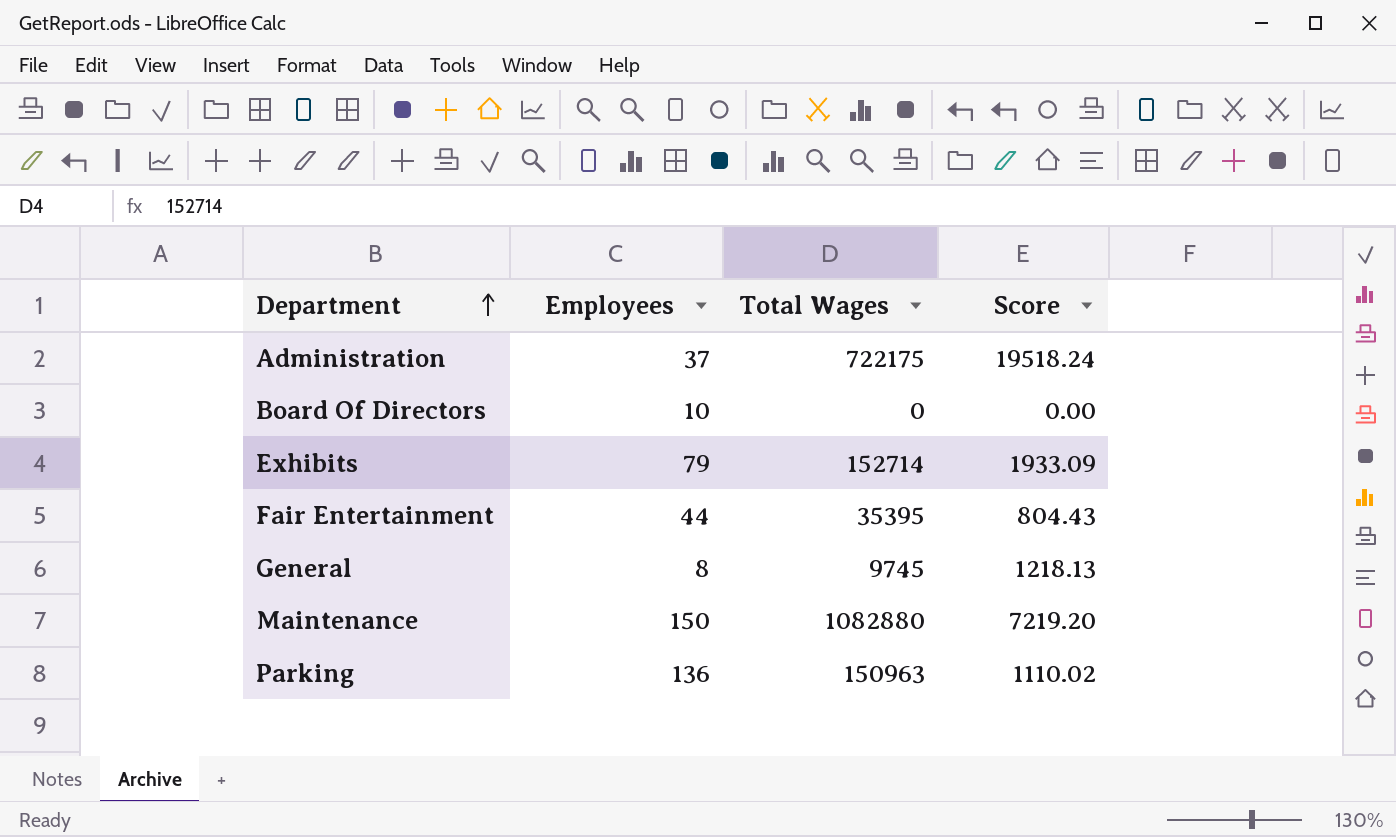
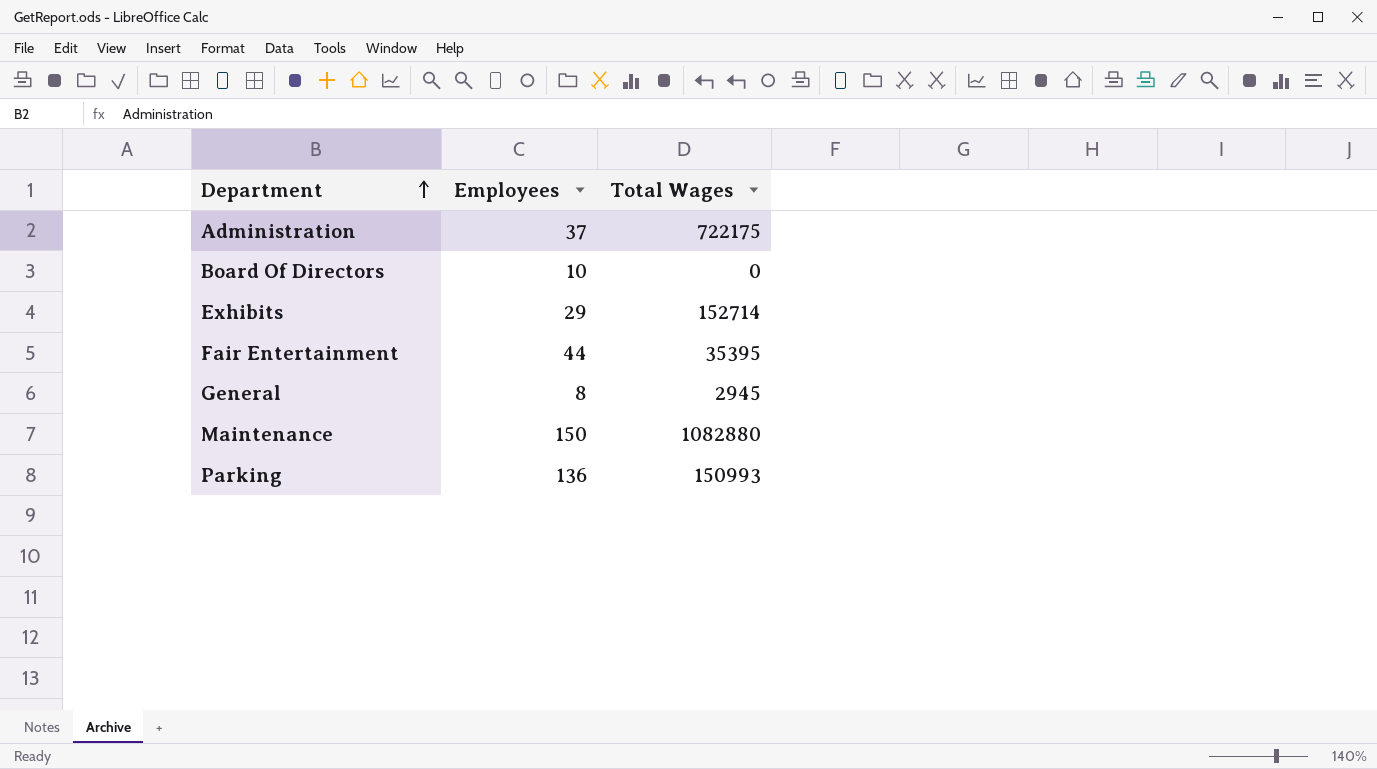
column Score | formula: [Total Wages] / [Employees] -> none
Exhibits | Employees: 79 -> 29
General | Total Wages: 9745 -> 2945
Parking | Total Wages: 150963 -> 150993

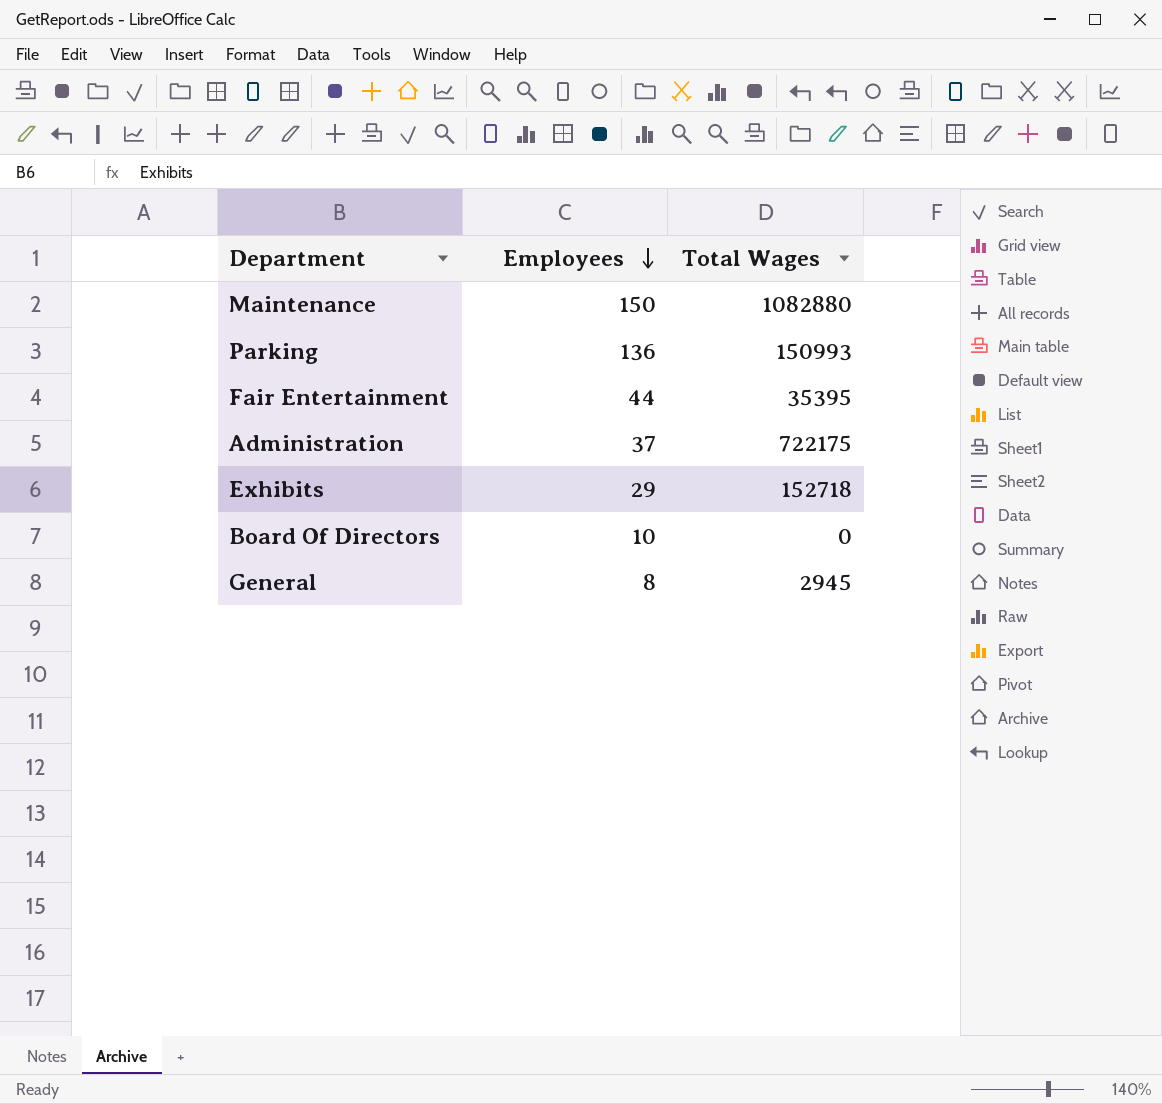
row order: Department ascending -> Employees descending
Exhibits | Total Wages: 152714 -> 152718

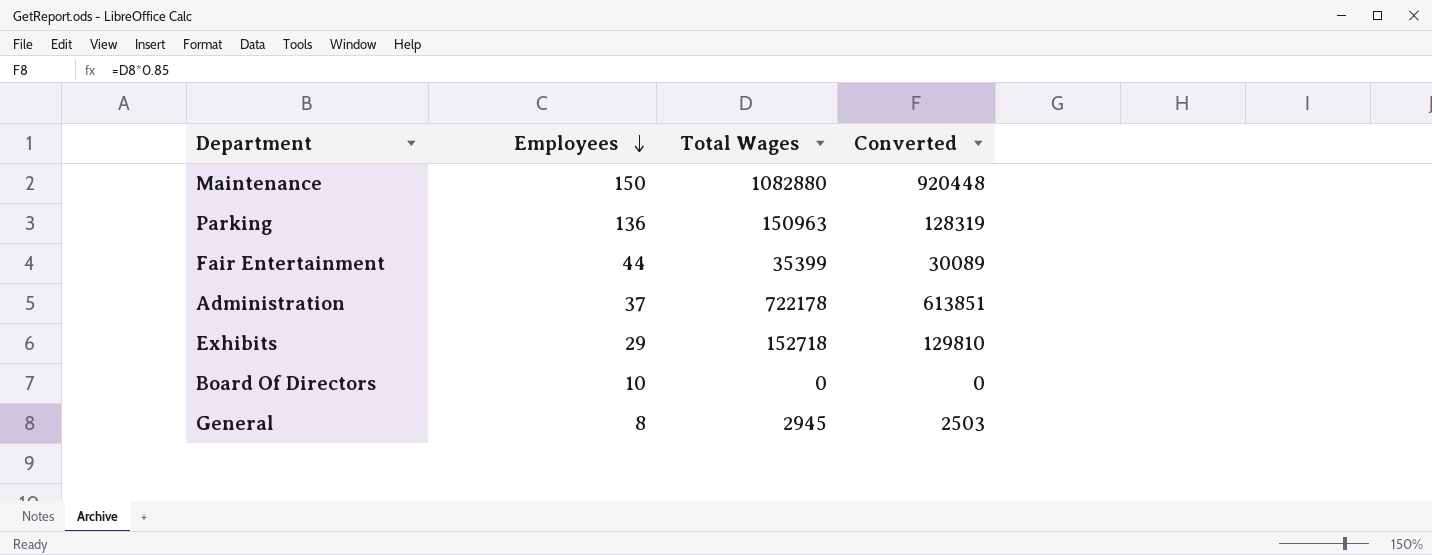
column Converted | formula: none -> [Total Wages] * 0.85
Parking | Total Wages: 150993 -> 150963
Fair Entertainment | Total Wages: 35395 -> 35399
Administration | Total Wages: 722175 -> 722178

